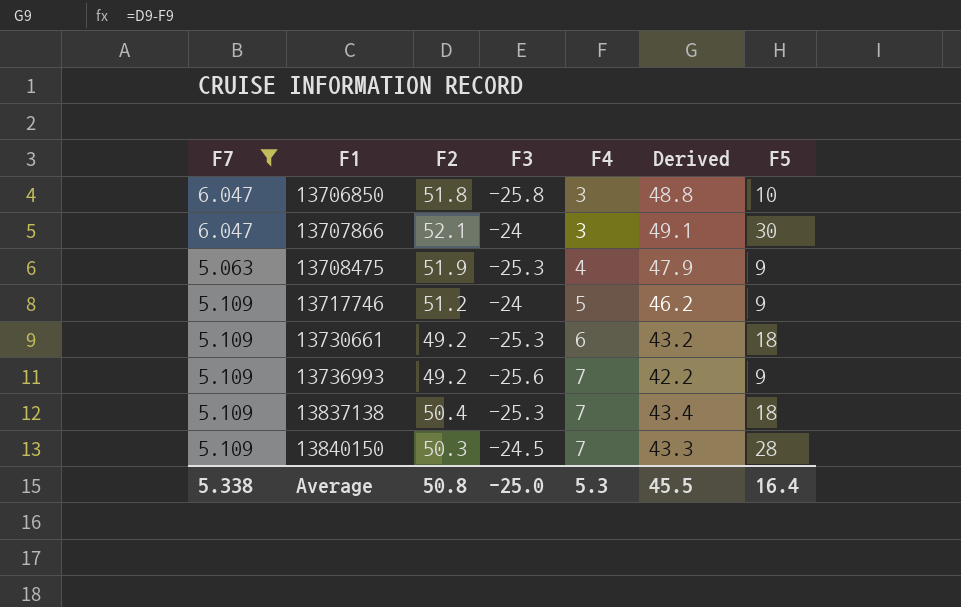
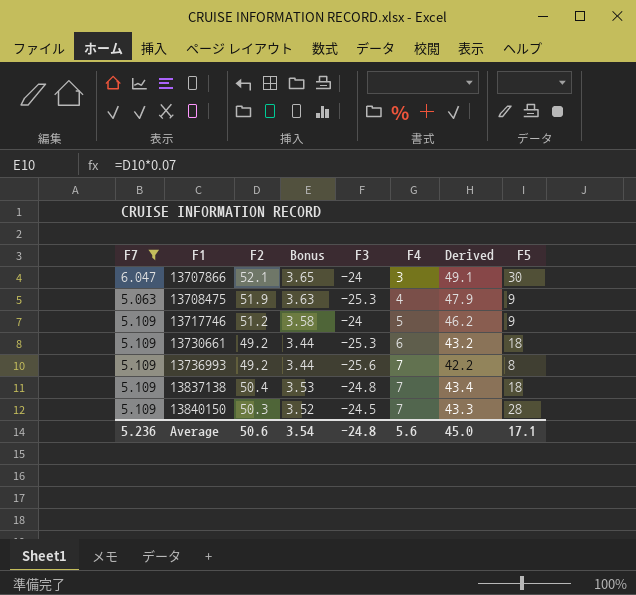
column Bonus | formula: none -> [F2] * 0.07
row 13706850: 6.047 | 51.8 | -25.8 | 3 | 48.8 | 10 -> none
13736993 | F5: 9 -> 8
13837138 | F3: -25.3 -> -24.8
Average | F7: 5.338 -> 5.236
Average | F2: 50.8 -> 50.6
Average | F3: -25.0 -> -24.8
Average | F4: 5.3 -> 5.6
Average | Derived: 45.5 -> 45.0
Average | F5: 16.4 -> 17.1

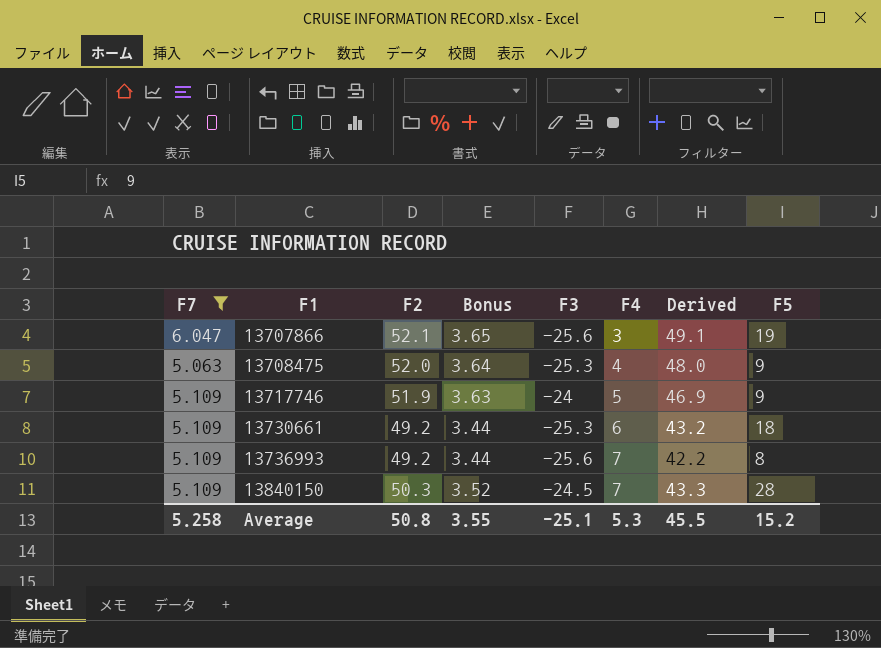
row 13837138: 5.109 | 50.4 | 3.53 | -24.8 | 7 | 43.4 | 18 -> none
13707866 | F3: -24 -> -25.6
13707866 | F5: 30 -> 19
13708475 | F2: 51.9 -> 52.0
13708475 | Bonus: 3.63 -> 3.64
13708475 | Derived: 47.9 -> 48.0
13717746 | F2: 51.2 -> 51.9
13717746 | Bonus: 3.58 -> 3.63
13717746 | Derived: 46.2 -> 46.9
Average | F7: 5.236 -> 5.258
Average | F2: 50.6 -> 50.8
Average | Bonus: 3.54 -> 3.55
Average | F3: -24.8 -> -25.1
Average | F4: 5.6 -> 5.3
Average | Derived: 45.0 -> 45.5
Average | F5: 17.1 -> 15.2

